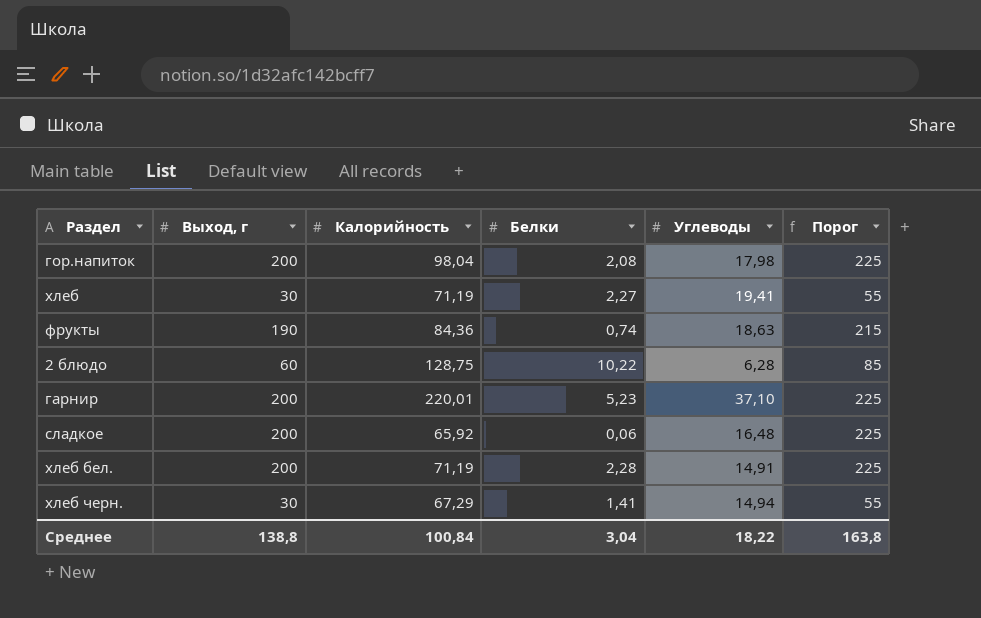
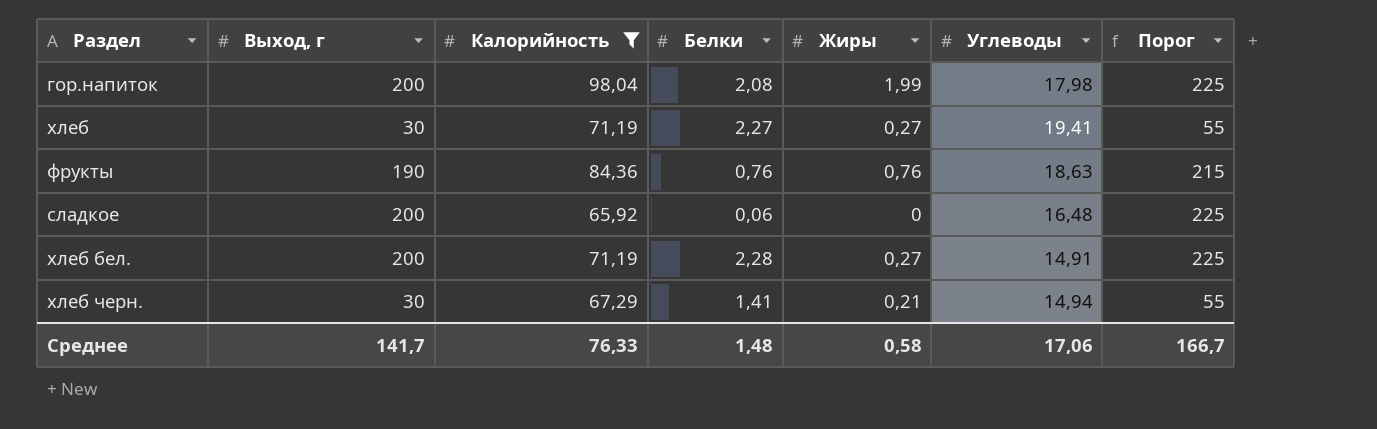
filter: none -> Калорийность <= 98,04
column Жиры | position: none -> 5
фрукты | Белки: 0,74 -> 0,76
Среднее | Выход, г: 138,8 -> 141,7
Среднее | Калорийность: 100,84 -> 76,33
Среднее | Белки: 3,04 -> 1,48
Среднее | Углеводы: 18,22 -> 17,06
Среднее | Порог: 163,8 -> 166,7

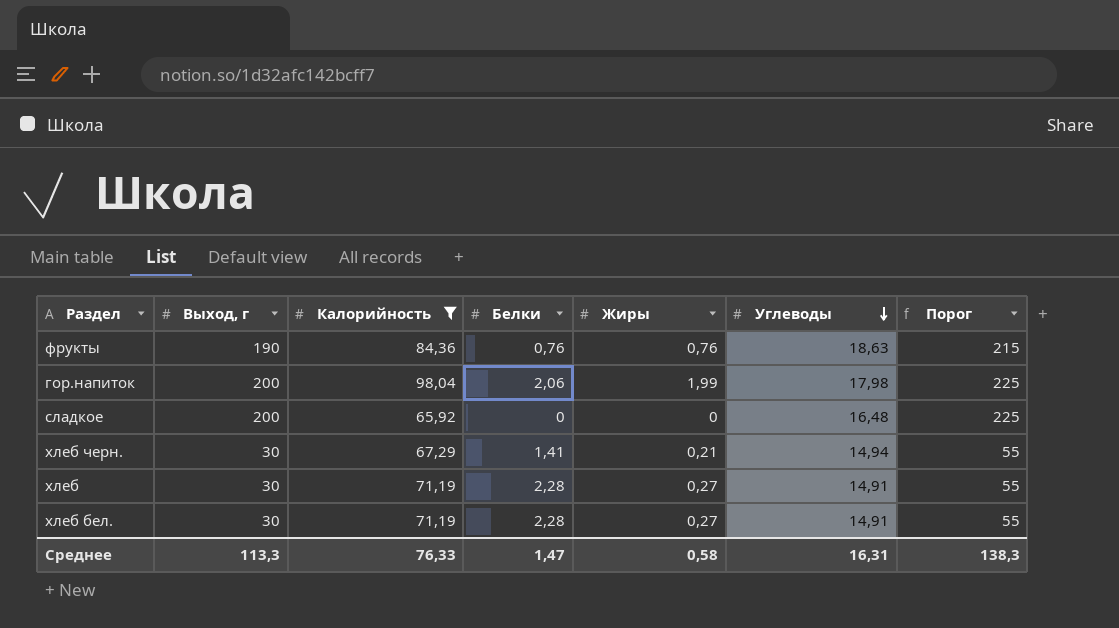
row order: none -> Углеводы descending
гор.напиток | Белки: 2,08 -> 2,06
сладкое | Белки: 0,06 -> 0
хлеб | Белки: 2,27 -> 2,28
хлеб | Углеводы: 19,41 -> 14,91
хлеб бел. | Выход, г: 200 -> 30
хлеб бел. | Порог: 225 -> 55
Среднее | Выход, г: 141,7 -> 113,3
Среднее | Белки: 1,48 -> 1,47
Среднее | Углеводы: 17,06 -> 16,31
Среднее | Порог: 166,7 -> 138,3

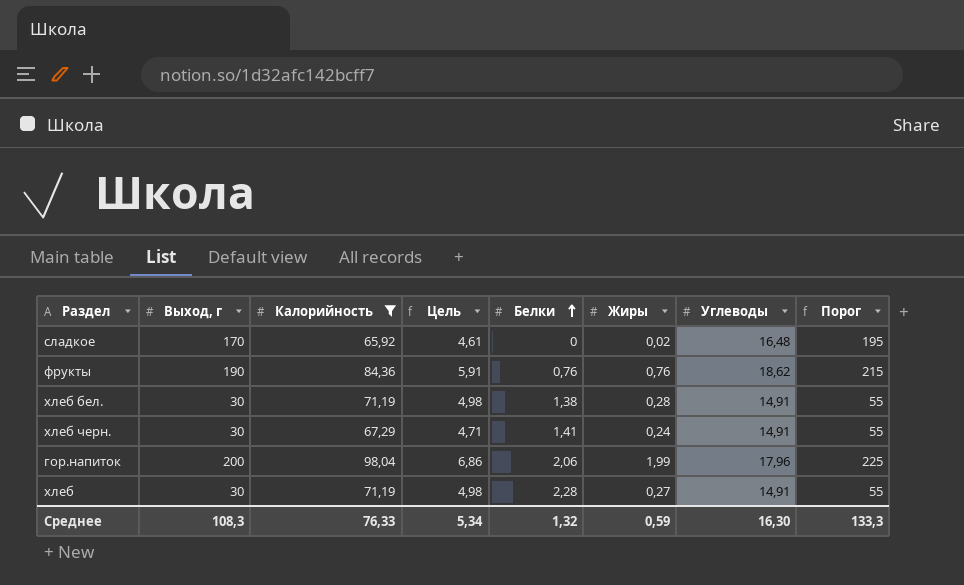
row order: Углеводы descending -> Белки ascending
column Цель | formula: none -> [Калорийность] * 0,07
сладкое | Выход, г: 200 -> 170
сладкое | Жиры: 0 -> 0,02
сладкое | Порог: 225 -> 195
фрукты | Углеводы: 18,63 -> 18,62
хлеб бел. | Белки: 2,28 -> 1,38
хлеб бел. | Жиры: 0,27 -> 0,28
хлеб черн. | Жиры: 0,21 -> 0,24
хлеб черн. | Углеводы: 14,94 -> 14,91
гор.напиток | Углеводы: 17,98 -> 17,96
Среднее | Выход, г: 113,3 -> 108,3
Среднее | Белки: 1,47 -> 1,32
Среднее | Жиры: 0,58 -> 0,59
Среднее | Углеводы: 16,31 -> 16,30
Среднее | Порог: 138,3 -> 133,3

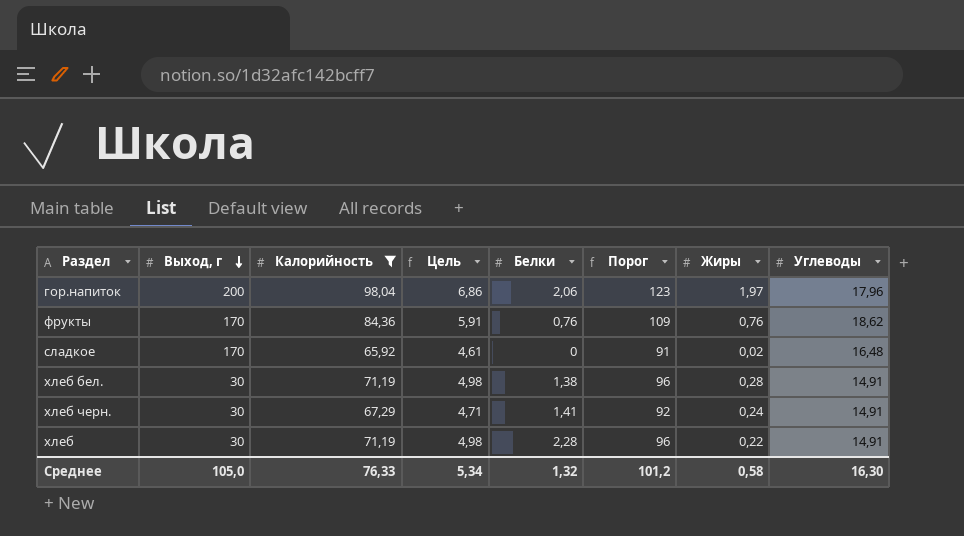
row order: Белки ascending -> Выход, г descending
column Порог | formula: [Выход, г] + 25 -> [Калорийность] + 25
column Порог | position: 8 -> 6
гор.напиток | Жиры: 1,99 -> 1,97
фрукты | Выход, г: 190 -> 170
хлеб | Жиры: 0,27 -> 0,22
Среднее | Выход, г: 108,3 -> 105,0
Среднее | Порог: 133,3 -> 101,2
Среднее | Жиры: 0,59 -> 0,58

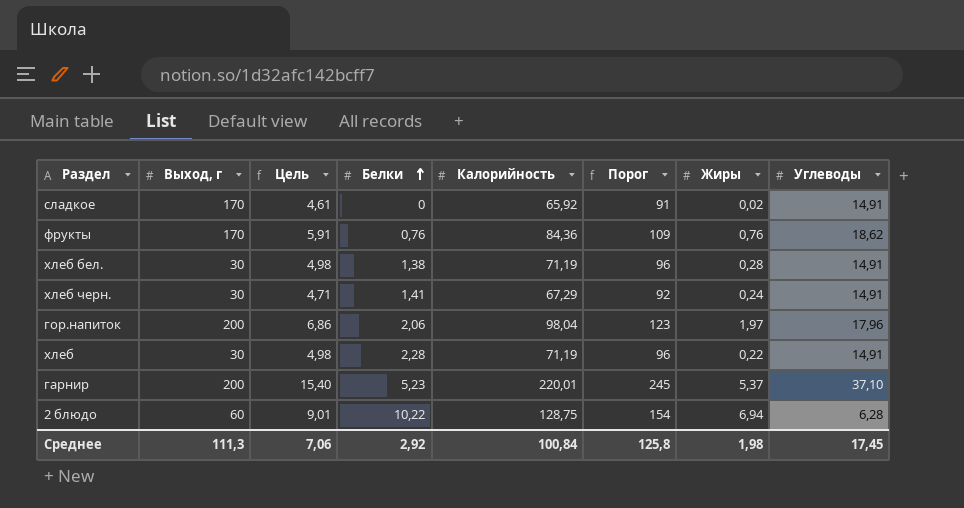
filter: Калорийность <= 98,04 -> none
row order: Выход, г descending -> Белки ascending
column Калорийность | position: 3 -> 5
сладкое | Углеводы: 16,48 -> 14,91
Среднее | Выход, г: 105,0 -> 111,3
Среднее | Цель: 5,34 -> 7,06
Среднее | Белки: 1,32 -> 2,92
Среднее | Калорийность: 76,33 -> 100,84
Среднее | Порог: 101,2 -> 125,8
Среднее | Жиры: 0,58 -> 1,98
Среднее | Углеводы: 16,30 -> 17,45

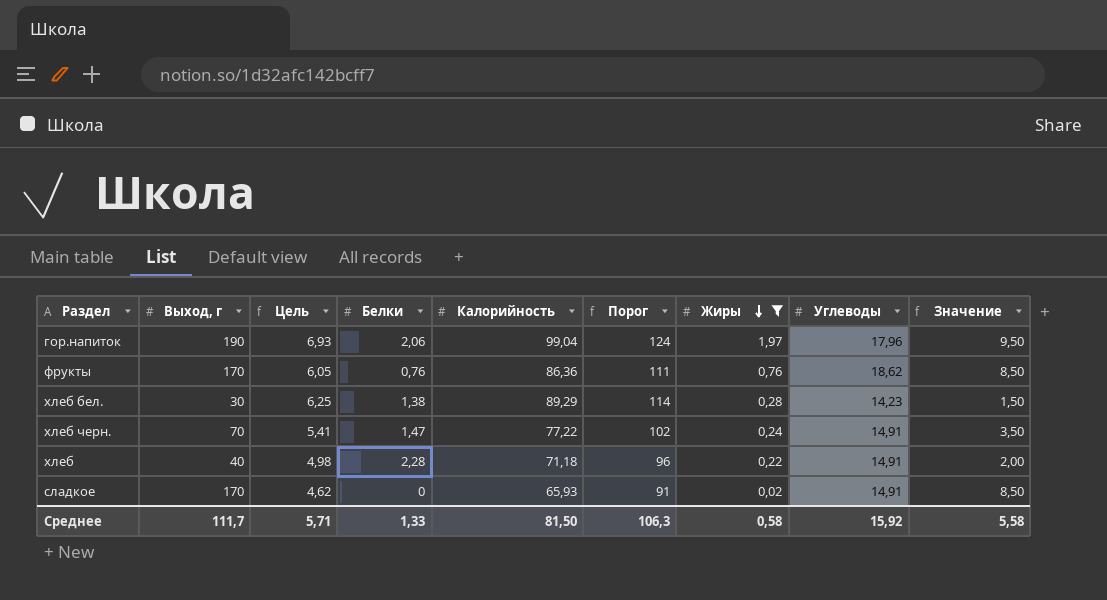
filter: none -> Жиры <= 1,97
row order: Белки ascending -> Жиры descending
column Значение | formula: none -> [Выход, г] * 0,05
гор.напиток | Выход, г: 200 -> 190
гор.напиток | Цель: 6,86 -> 6,93
гор.напиток | Калорийность: 98,04 -> 99,04
гор.напиток | Порог: 123 -> 124
фрукты | Цель: 5,91 -> 6,05
фрукты | Калорийность: 84,36 -> 86,36
фрукты | Порог: 109 -> 111
хлеб бел. | Цель: 4,98 -> 6,25
хлеб бел. | Калорийность: 71,19 -> 89,29
хлеб бел. | Порог: 96 -> 114
хлеб бел. | Углеводы: 14,91 -> 14,23
хлеб черн. | Выход, г: 30 -> 70
хлеб черн. | Цель: 4,71 -> 5,41
хлеб черн. | Белки: 1,41 -> 1,47
хлеб черн. | Калорийность: 67,29 -> 77,22
хлеб черн. | Порог: 92 -> 102
хлеб | Выход, г: 30 -> 40
хлеб | Калорийность: 71,19 -> 71,18
сладкое | Цель: 4,61 -> 4,62
сладкое | Калорийность: 65,92 -> 65,93
Среднее | Выход, г: 111,3 -> 111,7
Среднее | Цель: 7,06 -> 5,71
Среднее | Белки: 2,92 -> 1,33
Среднее | Калорийность: 100,84 -> 81,50
Среднее | Порог: 125,8 -> 106,3
Среднее | Жиры: 1,98 -> 0,58
Среднее | Углеводы: 17,45 -> 15,92

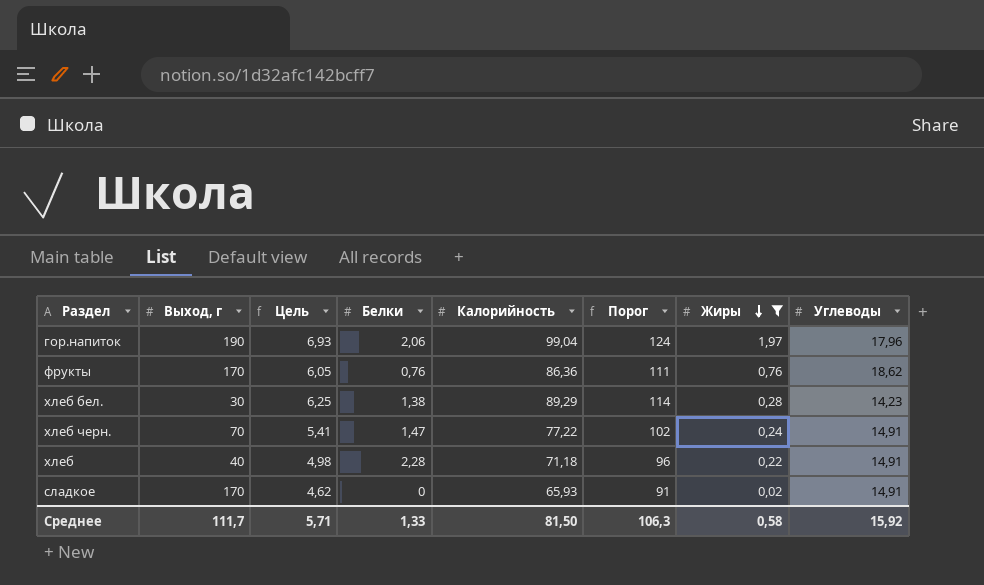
column Значение | formula: [Выход, г] * 0,05 -> none

